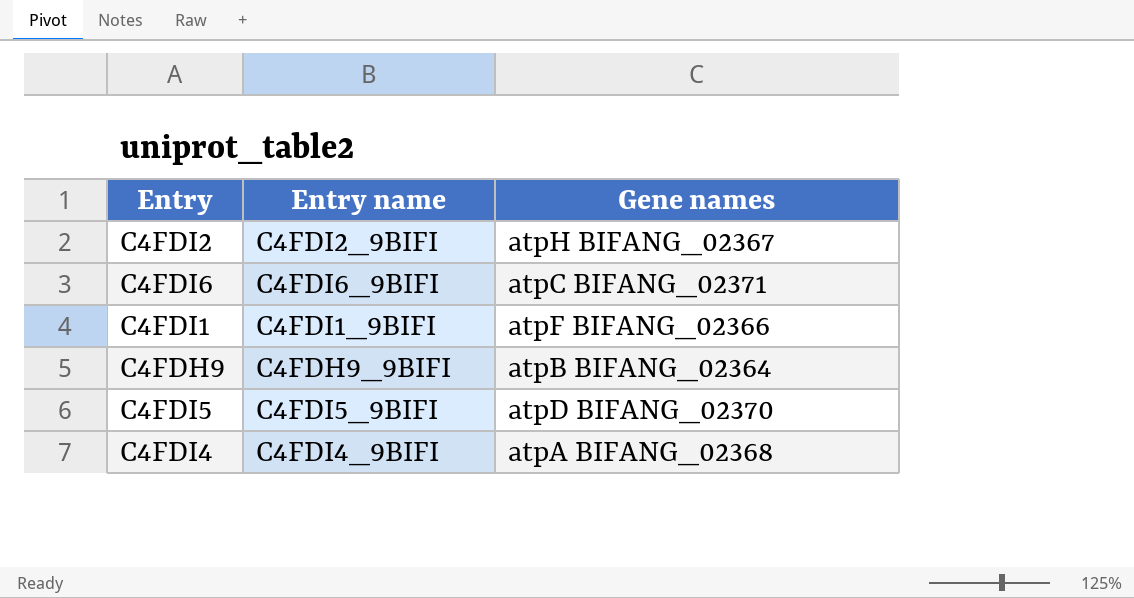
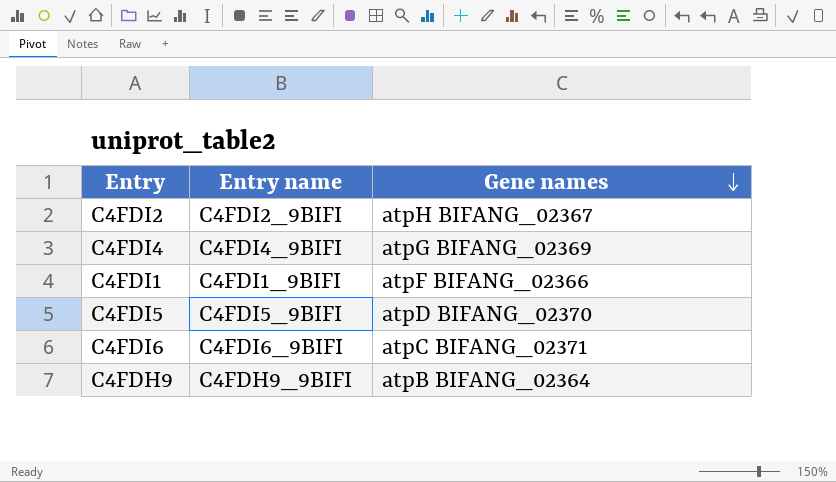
row order: none -> Gene names descending
C4FDI4 | Gene names: atpA BIFANG_02368 -> atpG BIFANG_02369

